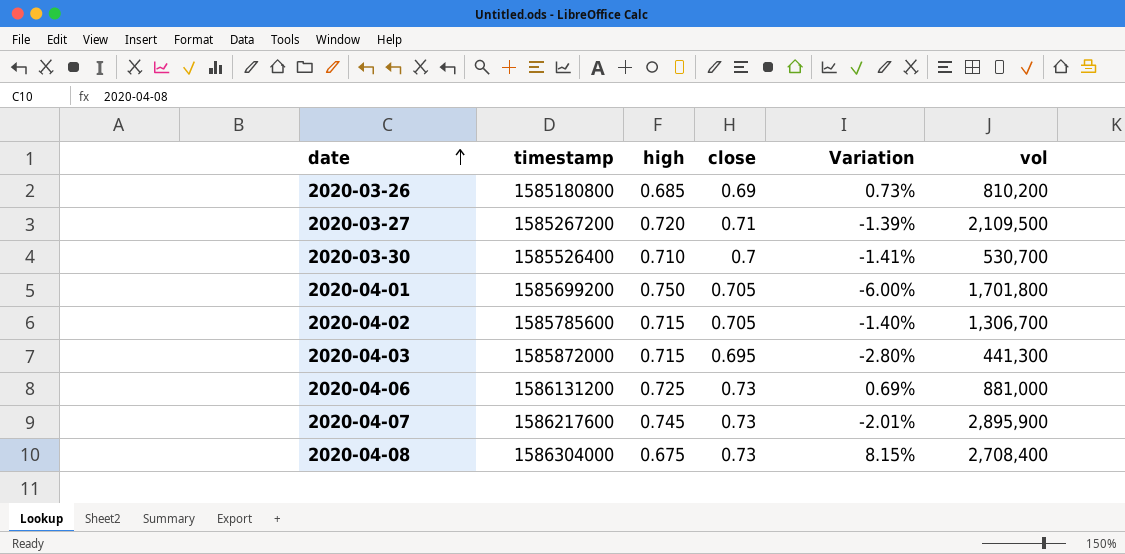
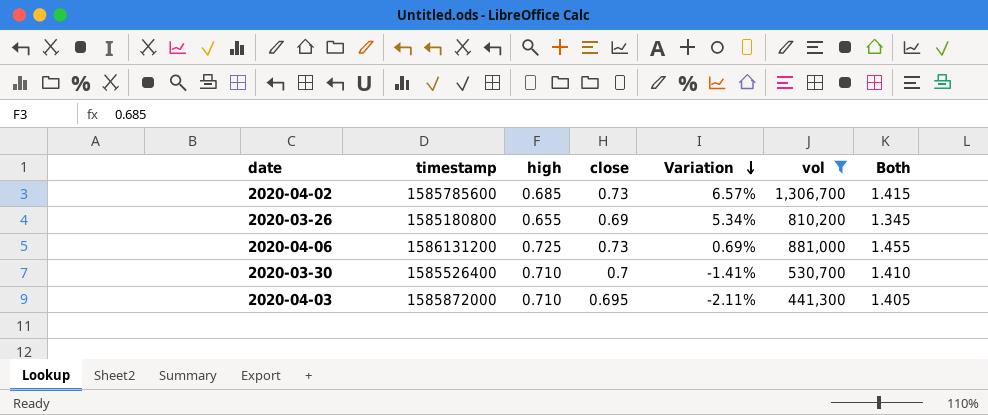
filter: none -> vol <= 1,306,700
row order: date ascending -> Variation descending
column Both | formula: none -> [high] + [close]
2020-04-02 | high: 0.715 -> 0.685
2020-04-02 | close: 0.705 -> 0.73
2020-04-02 | Variation: -1.40% -> 6.57%
2020-03-26 | high: 0.685 -> 0.655
2020-03-26 | Variation: 0.73% -> 5.34%
2020-04-03 | high: 0.715 -> 0.710
2020-04-03 | Variation: -2.80% -> -2.11%

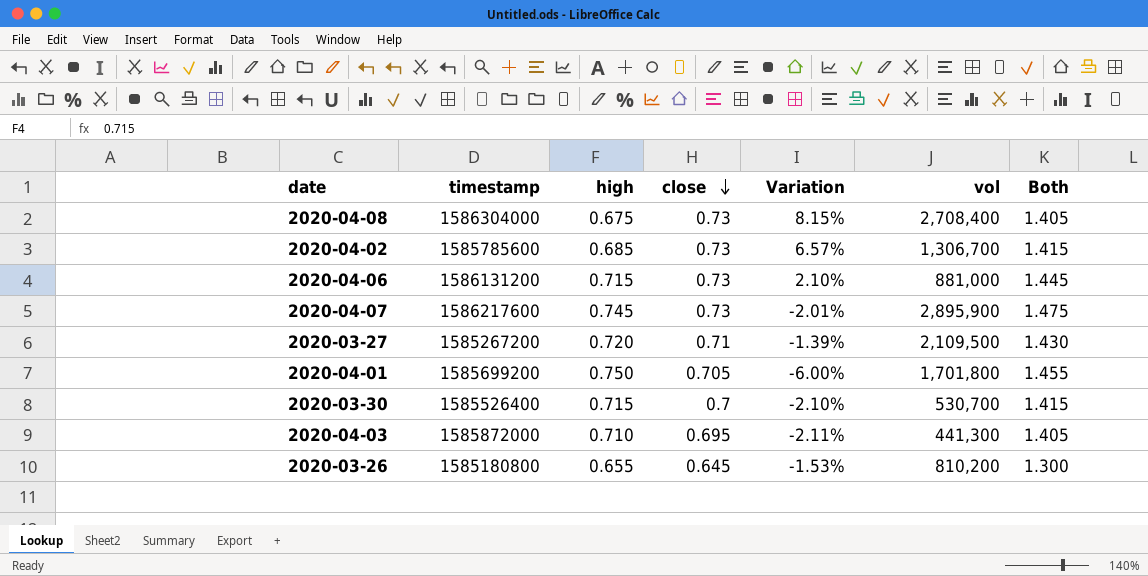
filter: vol <= 1,306,700 -> none
row order: Variation descending -> close descending
2020-04-06 | high: 0.725 -> 0.715
2020-04-06 | Variation: 0.69% -> 2.10%
2020-04-06 | Both: 1.455 -> 1.445
2020-03-30 | high: 0.710 -> 0.715
2020-03-30 | Variation: -1.41% -> -2.10%
2020-03-30 | Both: 1.410 -> 1.415
2020-03-26 | close: 0.69 -> 0.645
2020-03-26 | Variation: 5.34% -> -1.53%
2020-03-26 | Both: 1.345 -> 1.300

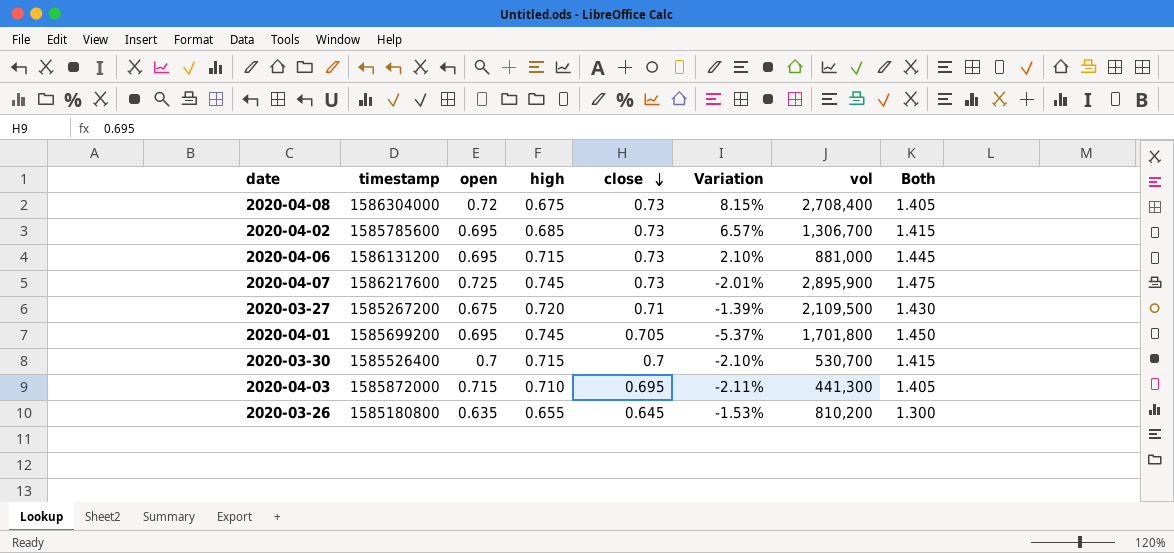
column open | position: none -> 3
2020-04-01 | high: 0.750 -> 0.745
2020-04-01 | Variation: -6.00% -> -5.37%
2020-04-01 | Both: 1.455 -> 1.450

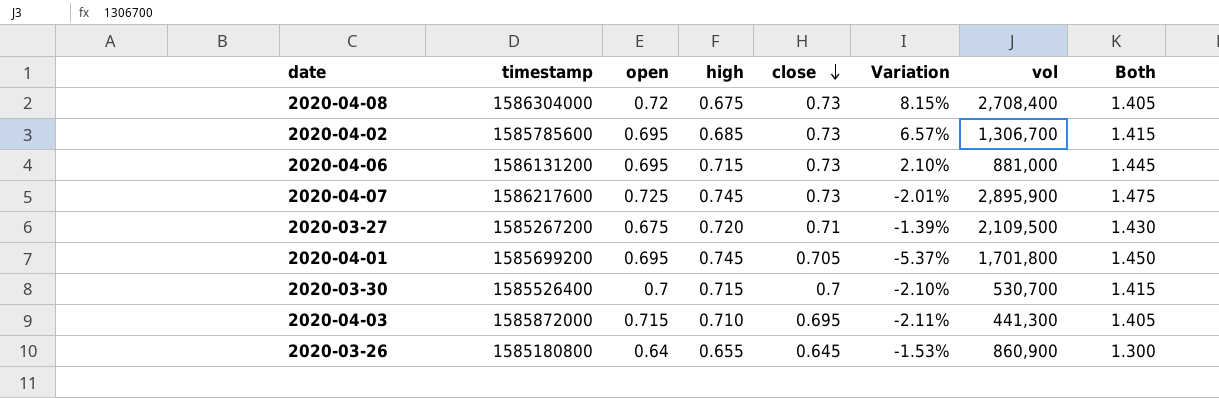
2020-03-26 | open: 0.635 -> 0.64
2020-03-26 | vol: 810,200 -> 860,900

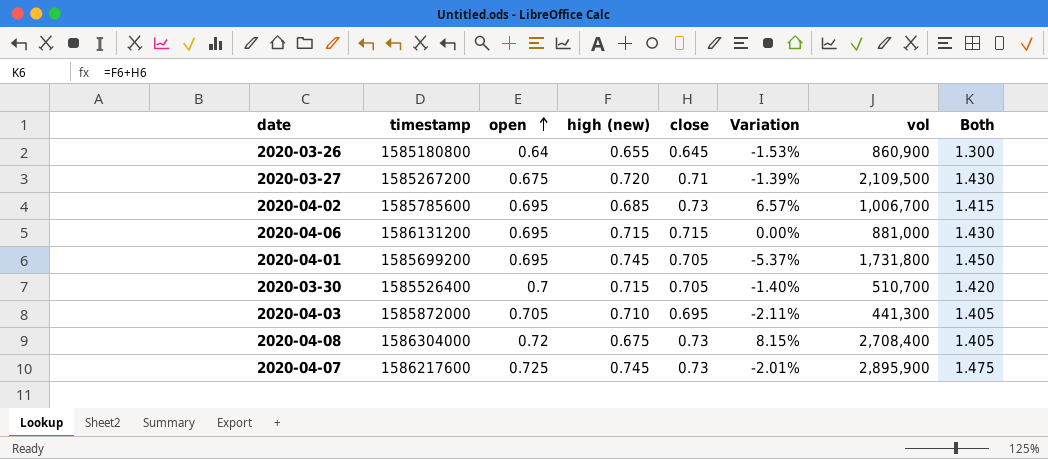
row order: close descending -> open ascending
column name: high -> high (new)
2020-04-02 | vol: 1,306,700 -> 1,006,700
2020-04-06 | close: 0.73 -> 0.715
2020-04-06 | Variation: 2.10% -> 0.00%
2020-04-06 | Both: 1.445 -> 1.430
2020-04-01 | vol: 1,701,800 -> 1,731,800
2020-03-30 | close: 0.7 -> 0.705
2020-03-30 | Variation: -2.10% -> -1.40%
2020-03-30 | vol: 530,700 -> 510,700
2020-03-30 | Both: 1.415 -> 1.420
2020-04-03 | open: 0.715 -> 0.705

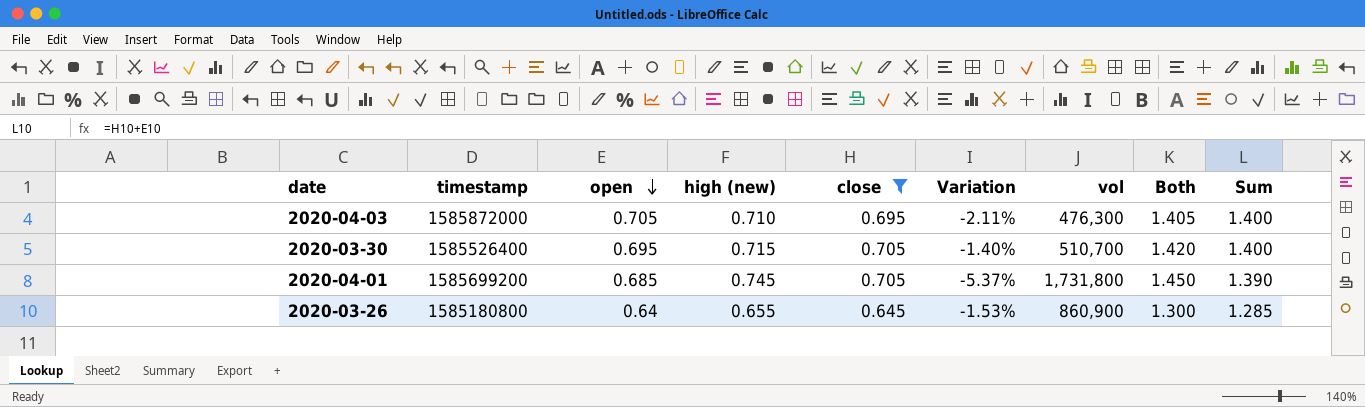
filter: none -> close <= 0.705
row order: open ascending -> open descending
column Sum | formula: none -> [open] + [close]
2020-04-03 | vol: 441,300 -> 476,300
2020-03-30 | open: 0.7 -> 0.695
2020-04-01 | open: 0.695 -> 0.685

